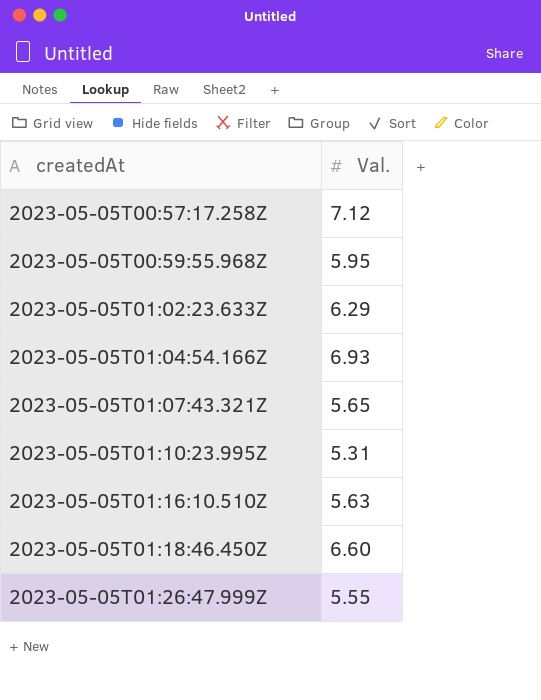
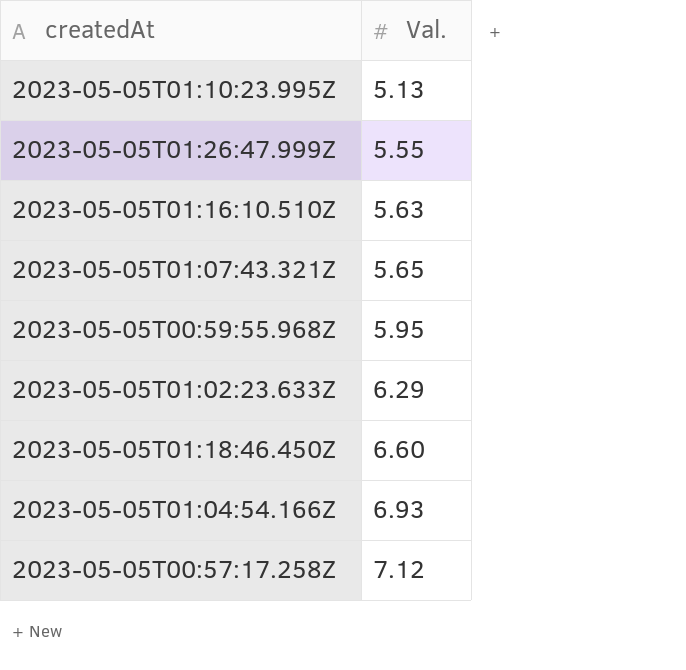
row order: createdAt ascending -> Val. ascending
2023-05-05T01:10:23.995Z | Val.: 5.31 -> 5.13

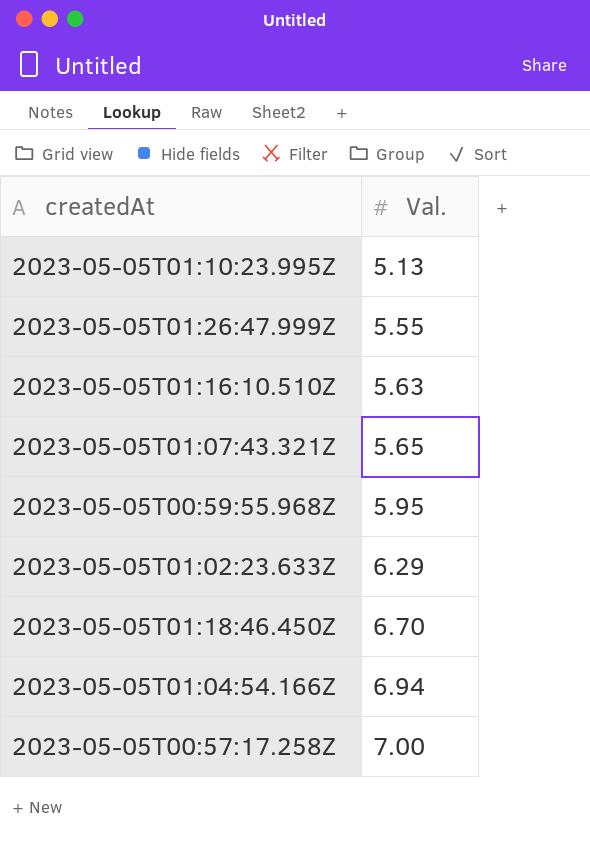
2023-05-05T01:18:46.450Z | Val.: 6.60 -> 6.70
2023-05-05T01:04:54.166Z | Val.: 6.93 -> 6.94
2023-05-05T00:57:17.258Z | Val.: 7.12 -> 7.00

